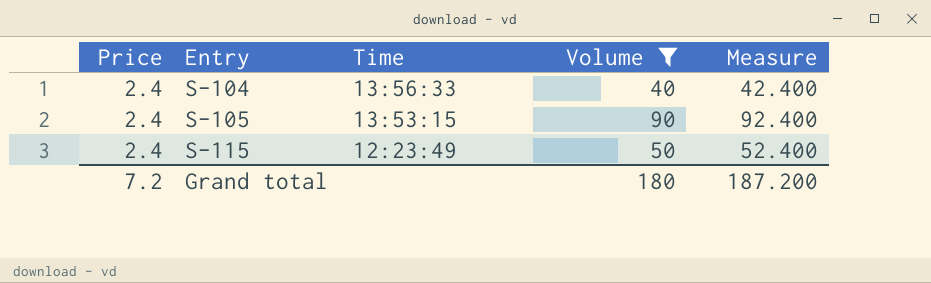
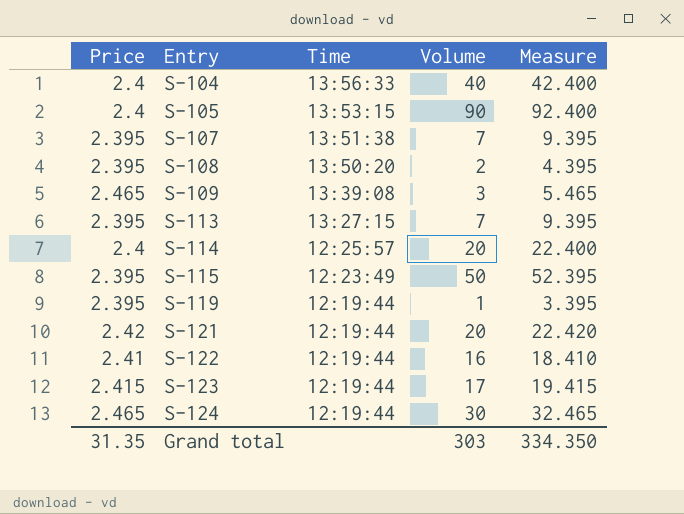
filter: Volume >= 40 -> none
S-115 | Price: 2.4 -> 2.395
S-115 | Measure: 52.400 -> 52.395
Grand total | Price: 7.2 -> 31.35
Grand total | Volume: 180 -> 303
Grand total | Measure: 187.200 -> 334.350

